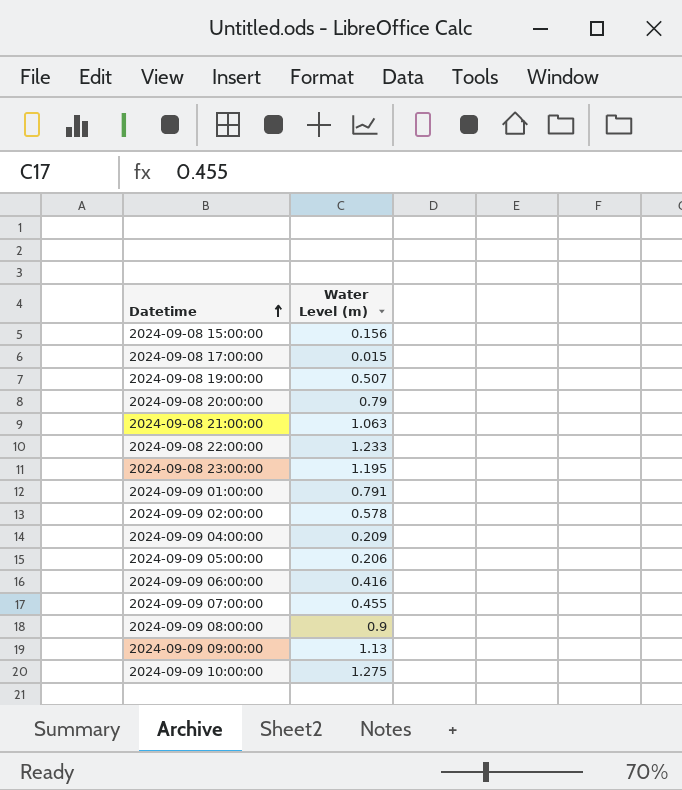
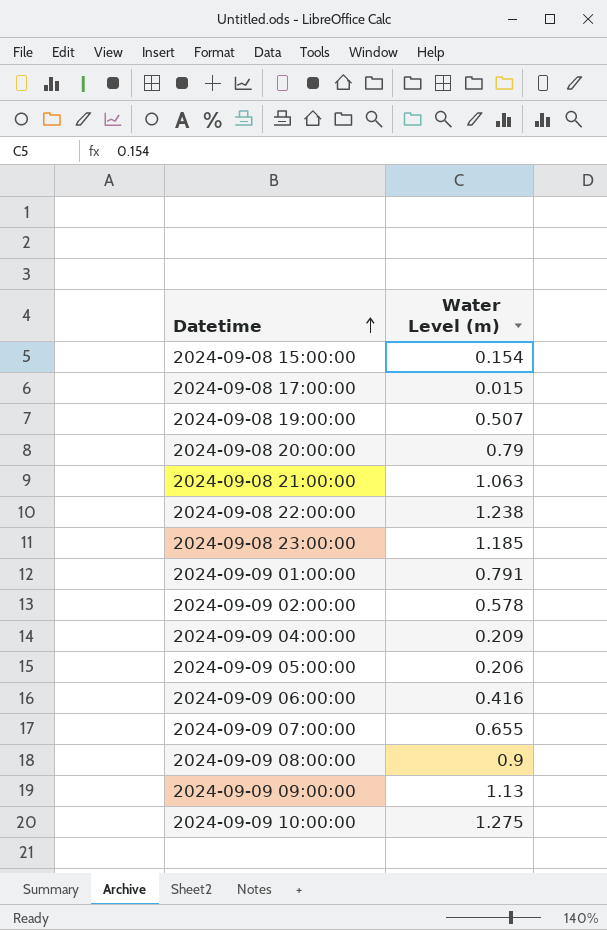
2024-09-08 15:00:00 | Water Level (m): 0.156 -> 0.154
2024-09-08 22:00:00 | Water Level (m): 1.233 -> 1.238
2024-09-08 23:00:00 | Water Level (m): 1.195 -> 1.185
2024-09-09 07:00:00 | Water Level (m): 0.455 -> 0.655

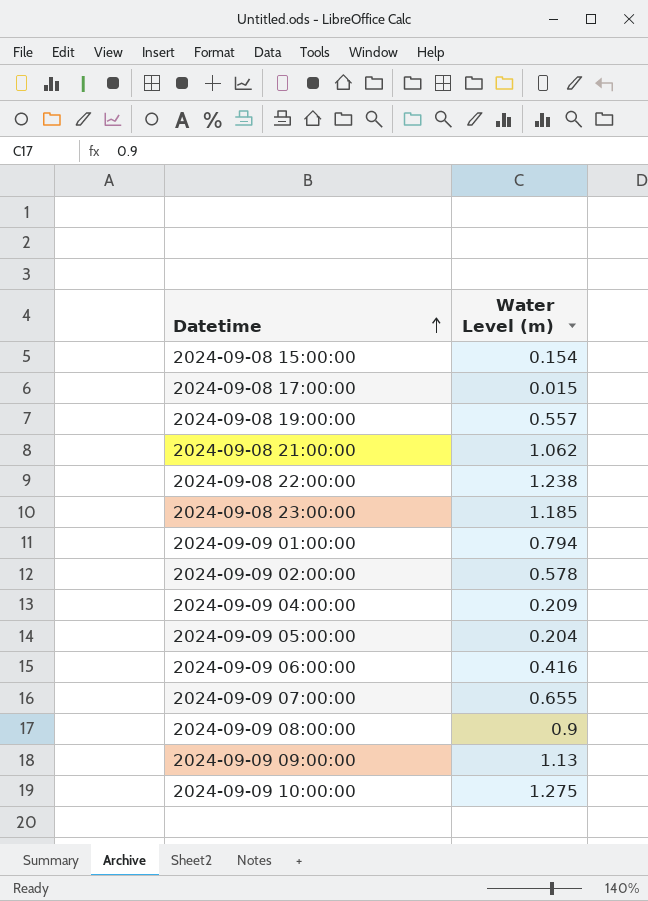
row 2024-09-08 20:00:00: 0.79 -> none
2024-09-08 19:00:00 | Water Level (m): 0.507 -> 0.557
2024-09-08 21:00:00 | Water Level (m): 1.063 -> 1.062
2024-09-09 01:00:00 | Water Level (m): 0.791 -> 0.794
2024-09-09 05:00:00 | Water Level (m): 0.206 -> 0.204

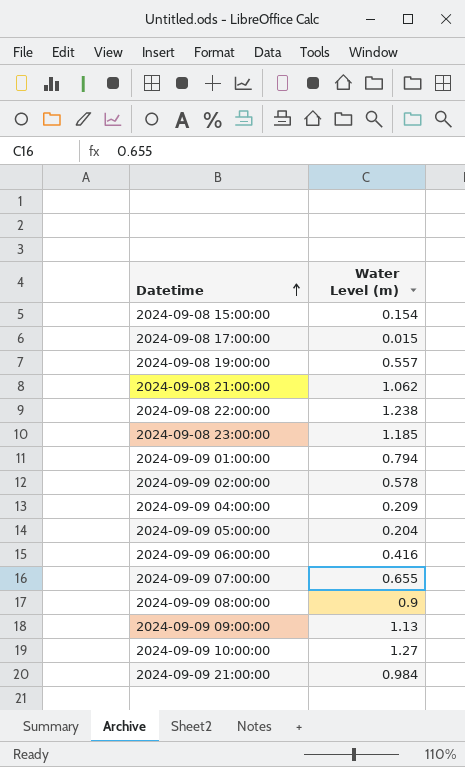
2024-09-09 10:00:00 | Water Level (m): 1.275 -> 1.27
row 2024-09-09 21:00:00: none -> 0.984

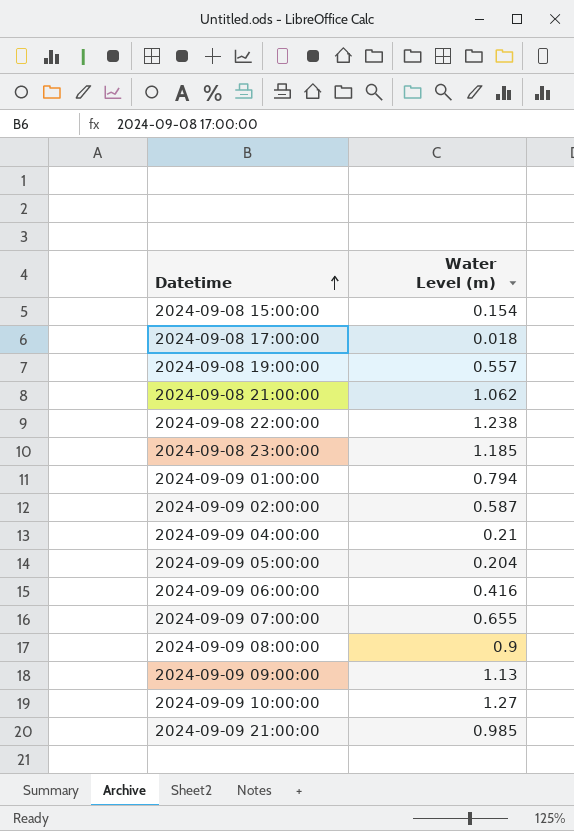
2024-09-08 17:00:00 | Water Level (m): 0.015 -> 0.018
2024-09-09 02:00:00 | Water Level (m): 0.578 -> 0.587
2024-09-09 04:00:00 | Water Level (m): 0.209 -> 0.21
2024-09-09 21:00:00 | Water Level (m): 0.984 -> 0.985

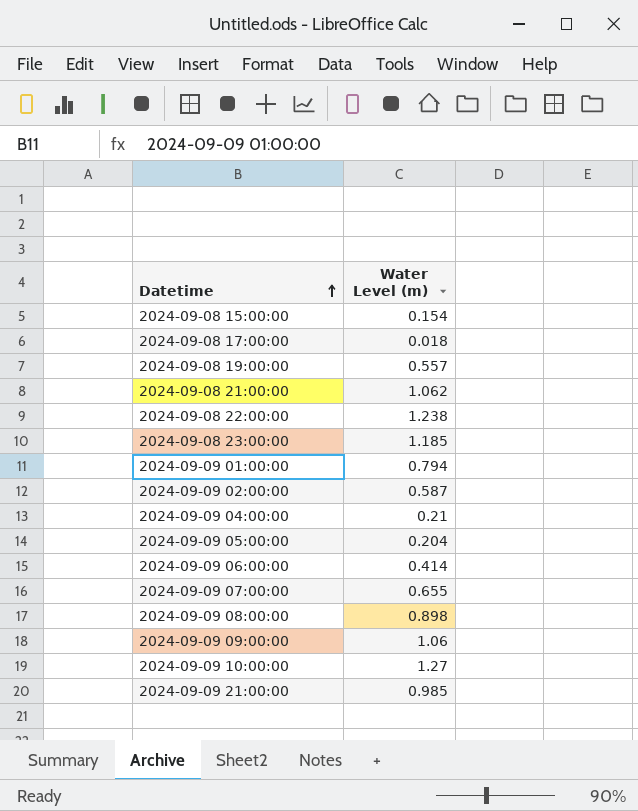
2024-09-09 06:00:00 | Water Level (m): 0.416 -> 0.414
2024-09-09 08:00:00 | Water Level (m): 0.9 -> 0.898
2024-09-09 09:00:00 | Water Level (m): 1.13 -> 1.06

